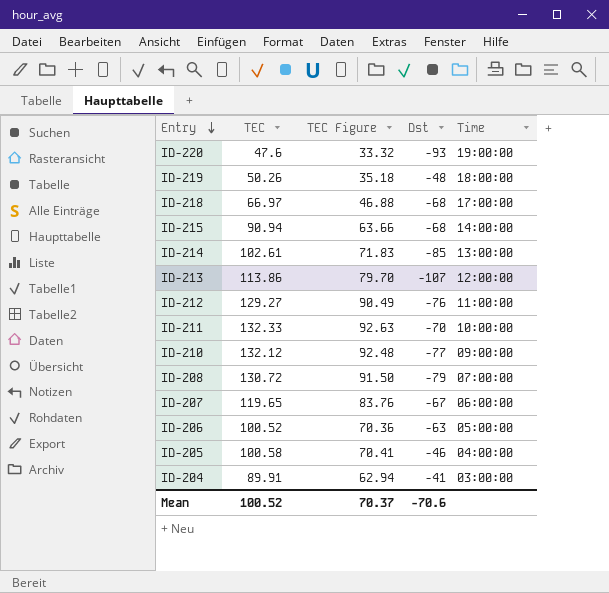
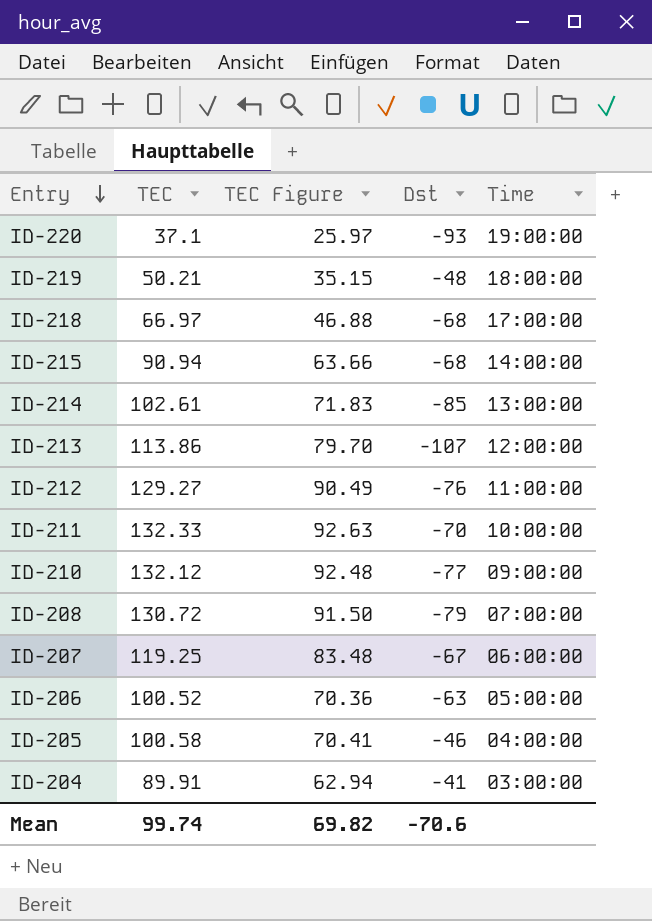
ID-220 | TEC: 47.6 -> 37.1
ID-220 | TEC Figure: 33.32 -> 25.97
ID-219 | TEC: 50.26 -> 50.21
ID-219 | TEC Figure: 35.18 -> 35.15
ID-207 | TEC: 119.65 -> 119.25
ID-207 | TEC Figure: 83.76 -> 83.48
Mean | TEC: 100.52 -> 99.74
Mean | TEC Figure: 70.37 -> 69.82

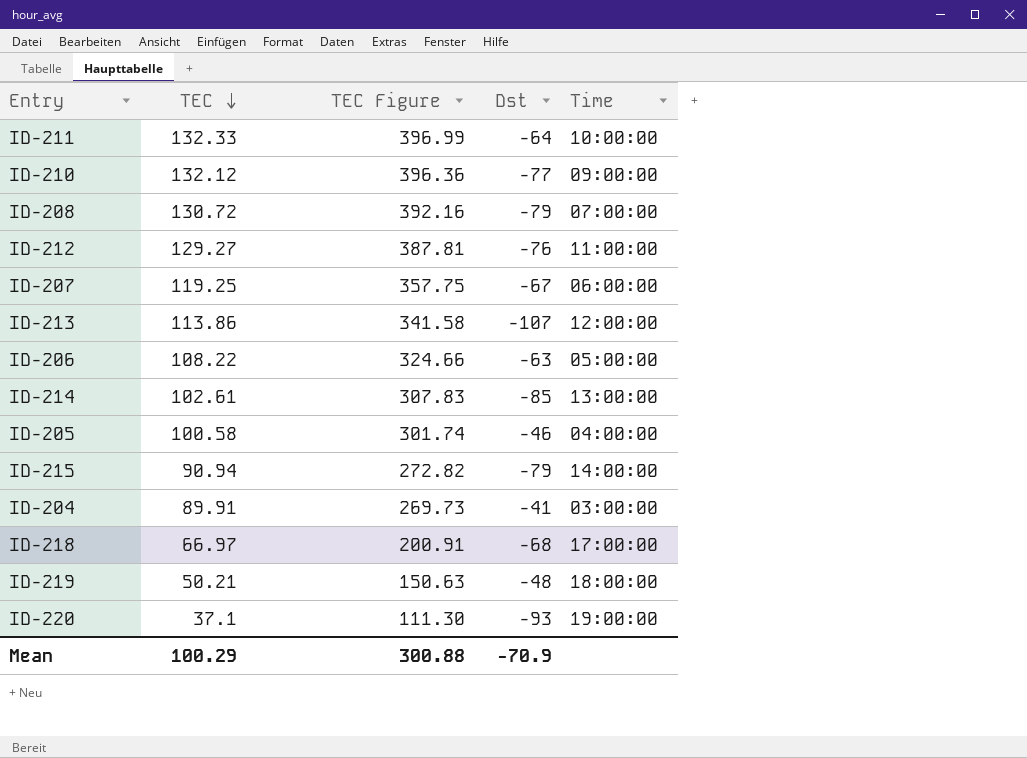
row order: Entry descending -> TEC descending
column TEC Figure | formula: [TEC] * 0.7 -> [TEC] * 3
ID-211 | Dst: -70 -> -64
ID-206 | TEC: 100.52 -> 108.22
ID-215 | Dst: -68 -> -79
Mean | TEC: 99.74 -> 100.29
Mean | TEC Figure: 69.82 -> 300.88
Mean | Dst: -70.6 -> -70.9

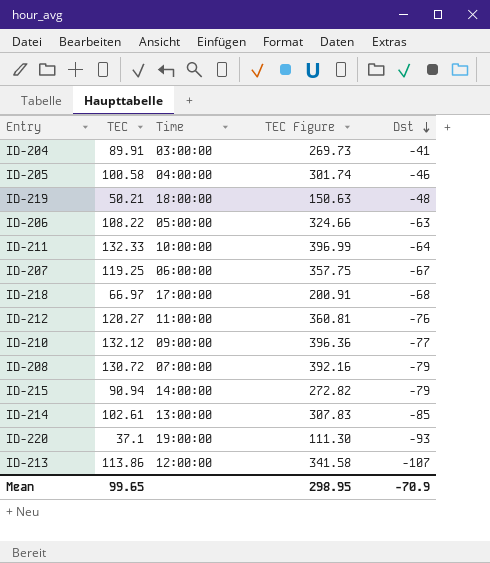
row order: TEC descending -> Dst descending
column Time | position: 5 -> 3
ID-212 | TEC: 129.27 -> 120.27
ID-212 | TEC Figure: 387.81 -> 360.81
Mean | TEC: 100.29 -> 99.65
Mean | TEC Figure: 300.88 -> 298.95

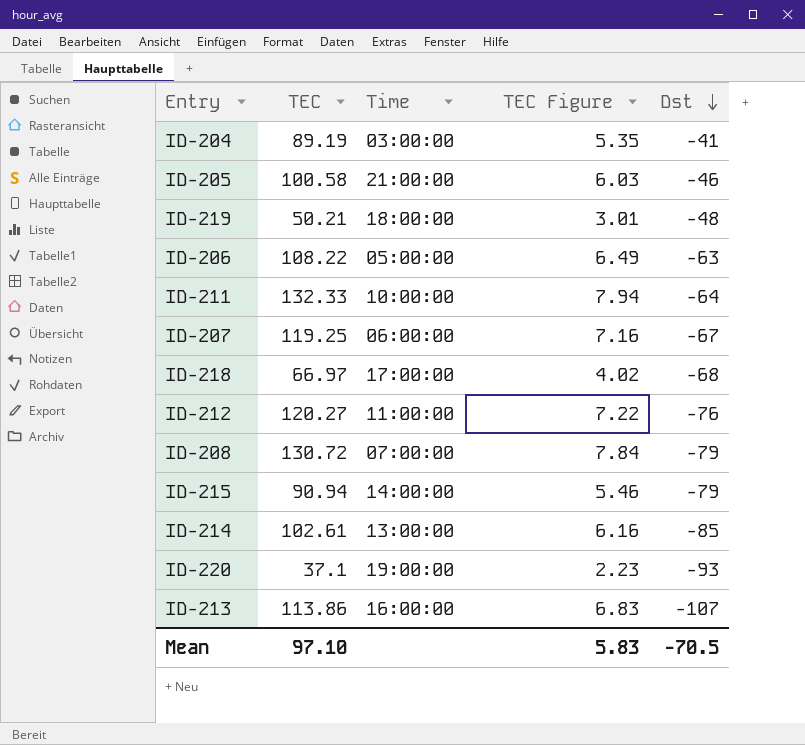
column TEC Figure | formula: [TEC] * 3 -> [TEC] * 0.06
row ID-210: 132.12 | 09:00:00 | 396.36 | -77 -> none
ID-204 | TEC: 89.91 -> 89.19
ID-205 | Time: 04:00:00 -> 21:00:00
ID-213 | Time: 12:00:00 -> 16:00:00
Mean | TEC: 99.65 -> 97.10
Mean | TEC Figure: 298.95 -> 5.83
Mean | Dst: -70.9 -> -70.5

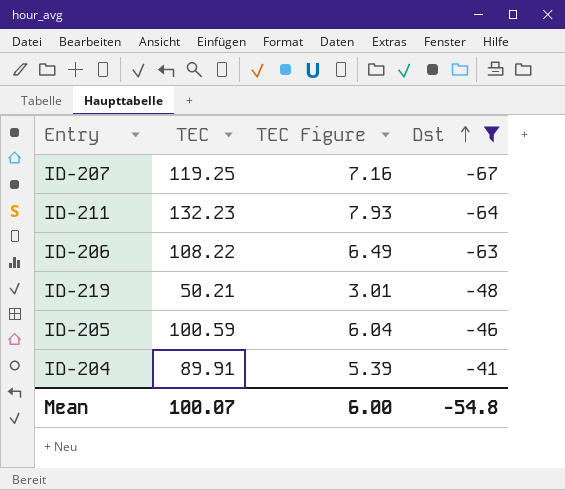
filter: none -> Dst >= -67
row order: Dst descending -> Dst ascending
column Time | position: 3 -> none
ID-211 | TEC: 132.33 -> 132.23
ID-211 | TEC Figure: 7.94 -> 7.93
ID-205 | TEC: 100.58 -> 100.59
ID-205 | TEC Figure: 6.03 -> 6.04
ID-204 | TEC: 89.19 -> 89.91
ID-204 | TEC Figure: 5.35 -> 5.39
Mean | TEC: 97.10 -> 100.07
Mean | TEC Figure: 5.83 -> 6.00
Mean | Dst: -70.5 -> -54.8

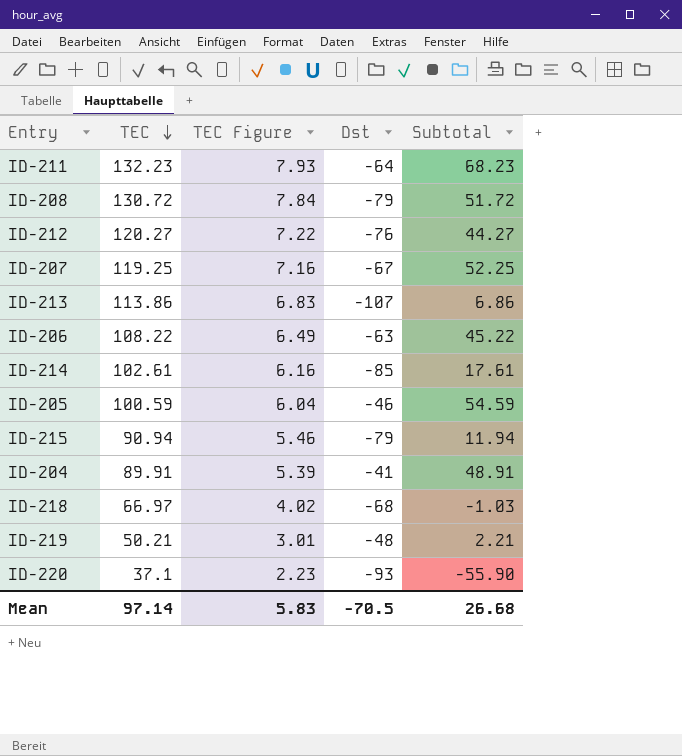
filter: Dst >= -67 -> none
row order: Dst ascending -> TEC descending
column Subtotal | formula: none -> [TEC] + [Dst]
Mean | TEC: 100.07 -> 97.14
Mean | TEC Figure: 6.00 -> 5.83
Mean | Dst: -54.8 -> -70.5

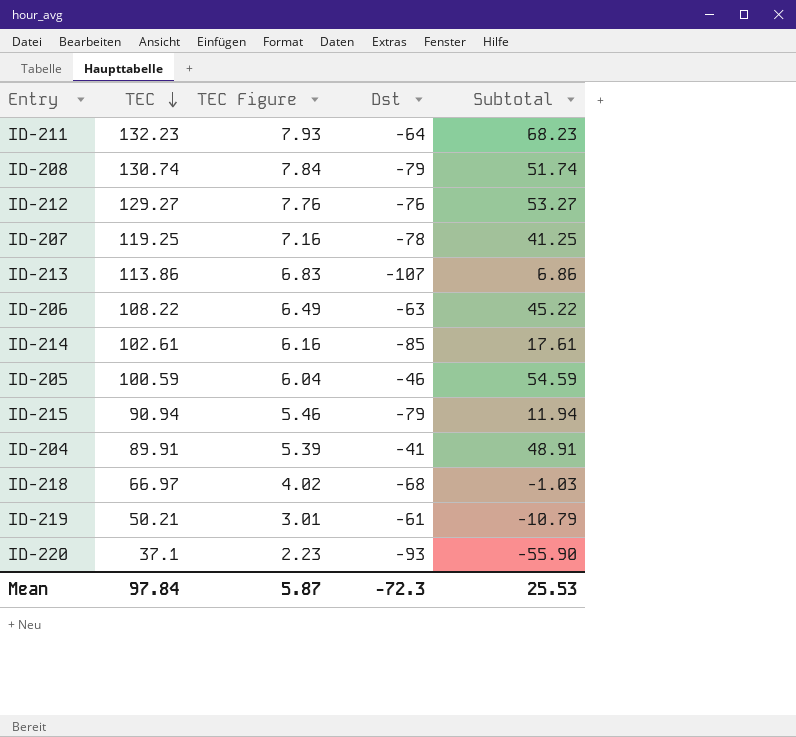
ID-208 | TEC: 130.72 -> 130.74
ID-208 | Subtotal: 51.72 -> 51.74
ID-212 | TEC: 120.27 -> 129.27
ID-212 | TEC Figure: 7.22 -> 7.76
ID-212 | Subtotal: 44.27 -> 53.27
ID-207 | Dst: -67 -> -78
ID-207 | Subtotal: 52.25 -> 41.25
ID-219 | Dst: -48 -> -61
ID-219 | Subtotal: 2.21 -> -10.79
Mean | TEC: 97.14 -> 97.84
Mean | TEC Figure: 5.83 -> 5.87
Mean | Dst: -70.5 -> -72.3
Mean | Subtotal: 26.68 -> 25.53

